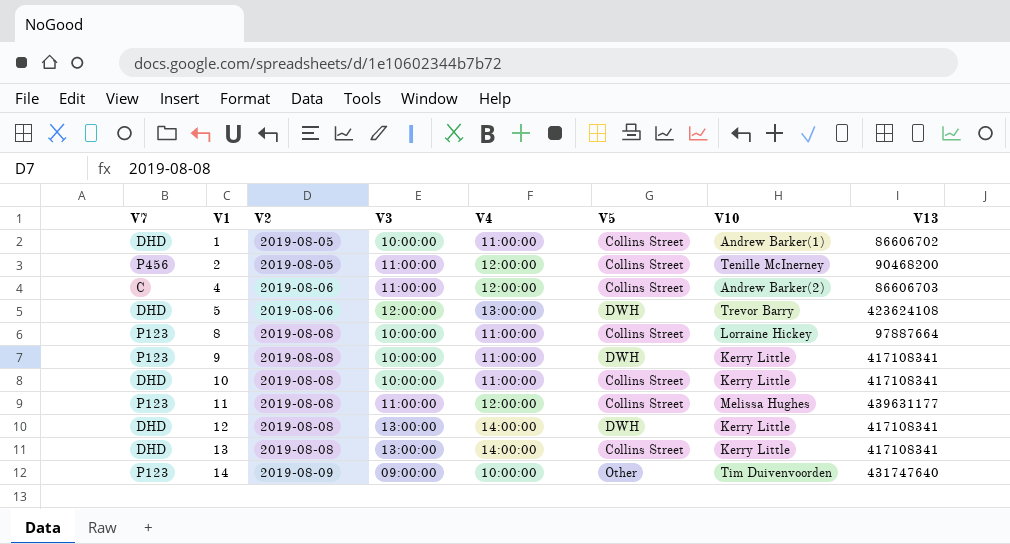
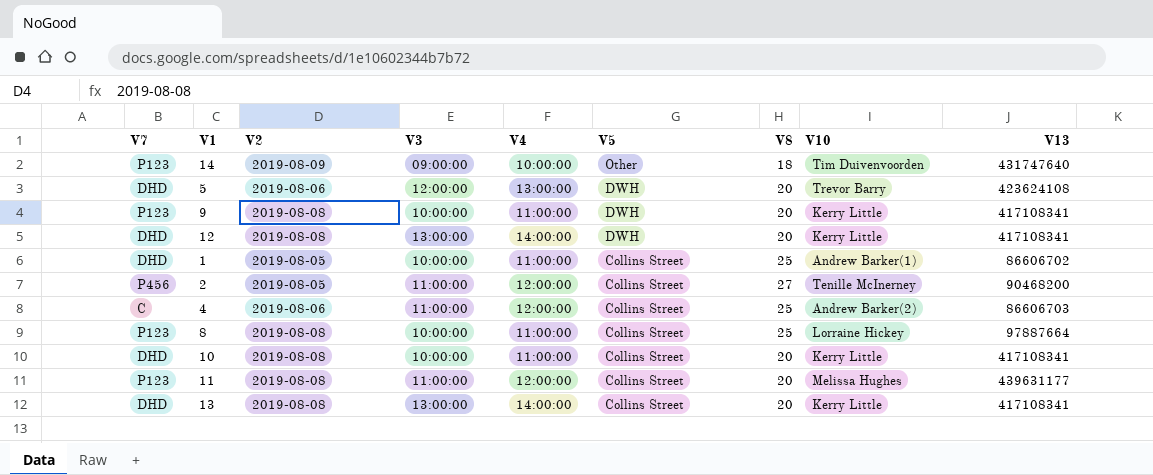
row order: V1 ascending -> V5 descending
column V8 | position: none -> 7

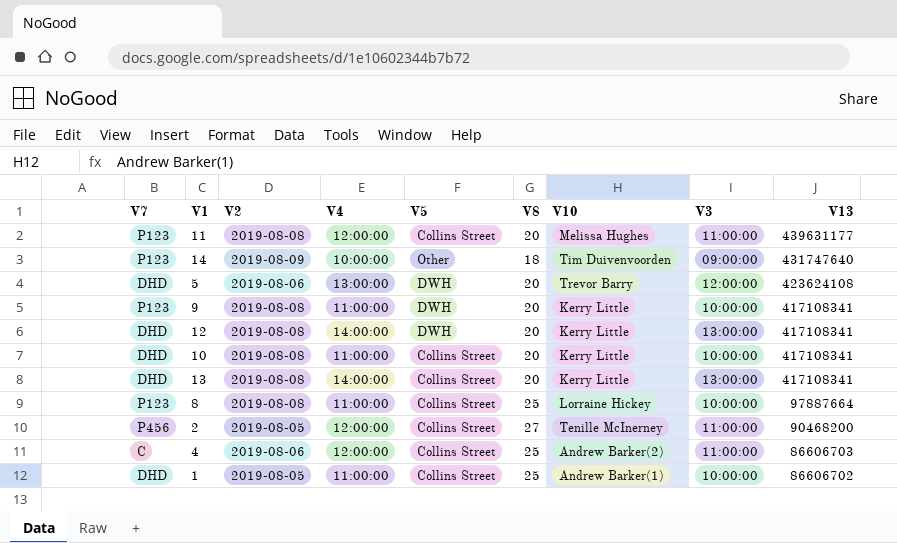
row order: V5 descending -> V13 descending
column V3 | position: 4 -> 8

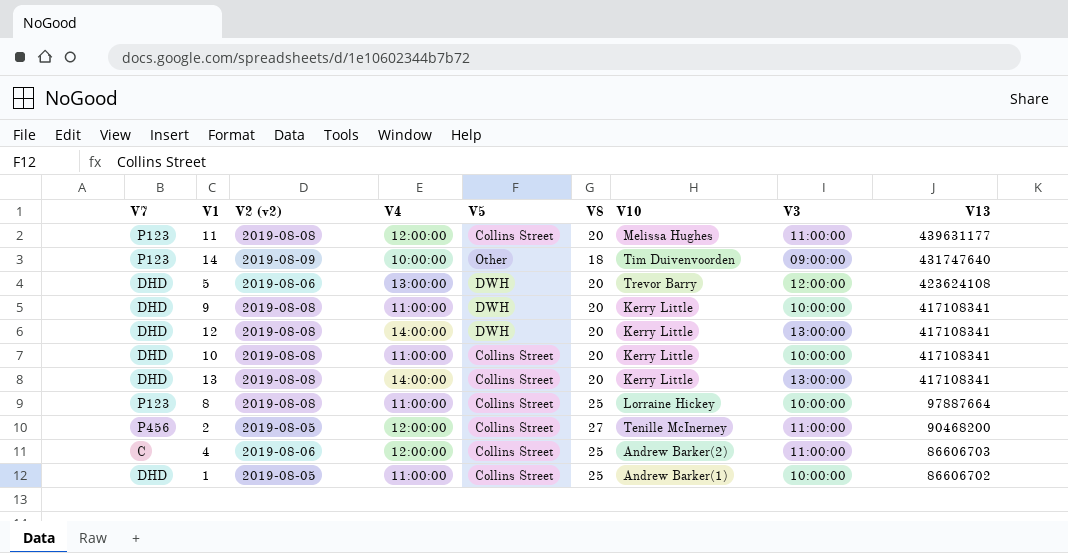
column name: V2 -> V2 (v2)
9 | V7: P123 -> DHD

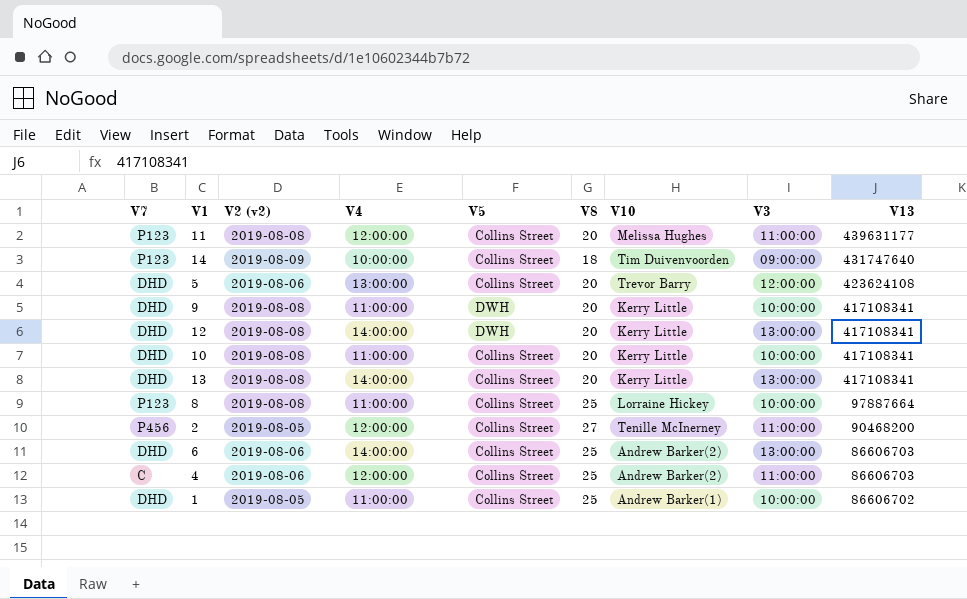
14 | V5: Other -> Collins Street
5 | V5: DWH -> Collins Street
row 6: none -> DHD | 2019-08-06 | 14:00:00 | Collins Street | 25 | Andrew Barker(2) | 13:00:00 | 86606703

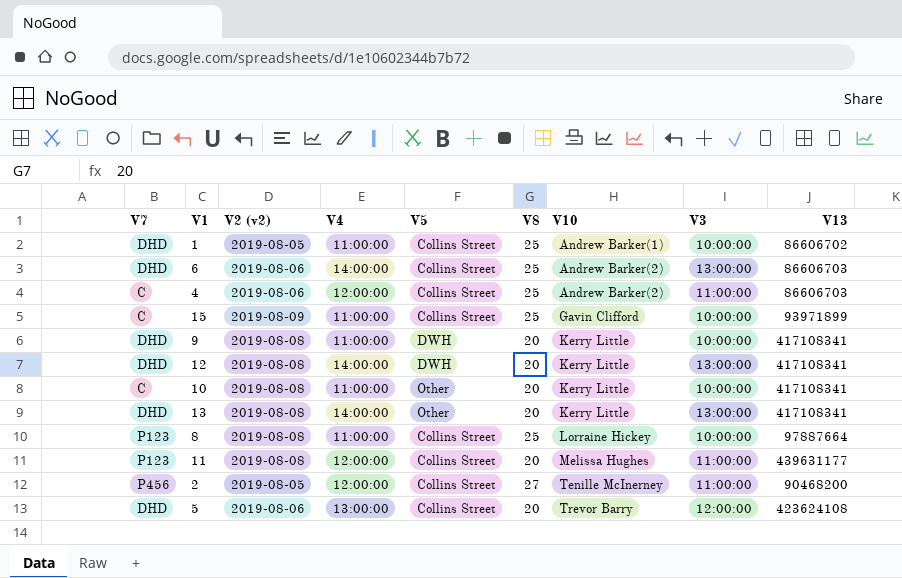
row order: V13 descending -> V10 ascending
row 14: P123 | 2019-08-09 | 10:00:00 | Collins Street | 18 | Tim Duivenvoorden | 09:00:00 | 431747640 -> none
row 15: none -> C | 2019-08-09 | 11:00:00 | Collins Street | 25 | Gavin Clifford | 10:00:00 | 93971899
10 | V7: DHD -> C
10 | V5: Collins Street -> Other
13 | V5: Collins Street -> Other

